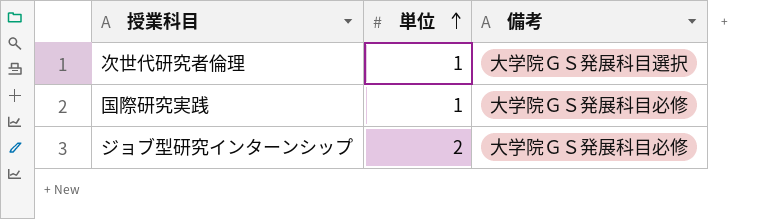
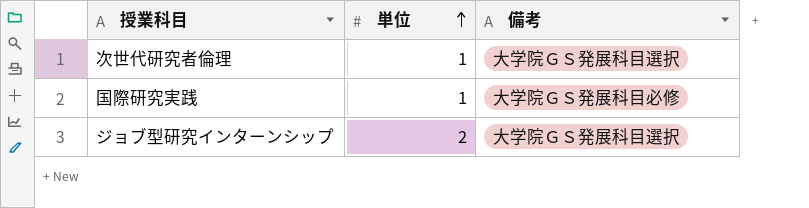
ジョブ型研究インターンシップ | 備考: 大学院ＧＳ発展科目必修 -> 大学院ＧＳ発展科目選択

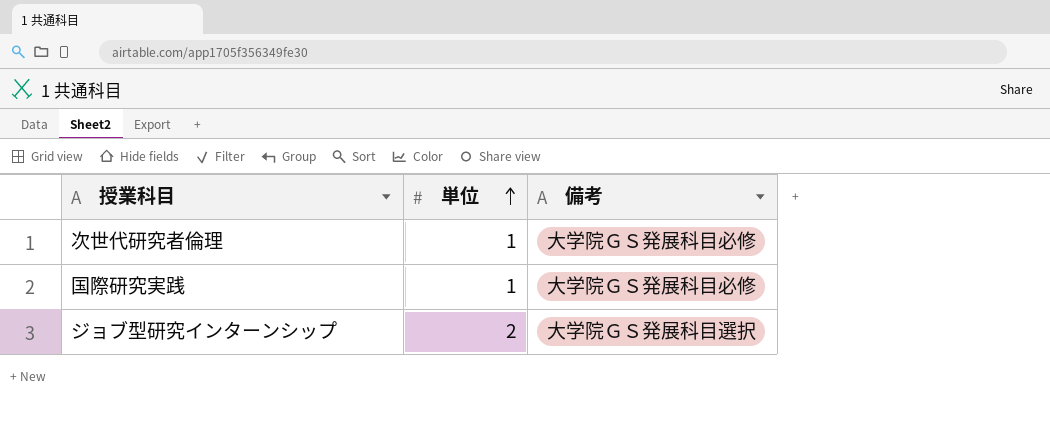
次世代研究者倫理 | 備考: 大学院ＧＳ発展科目選択 -> 大学院ＧＳ発展科目必修

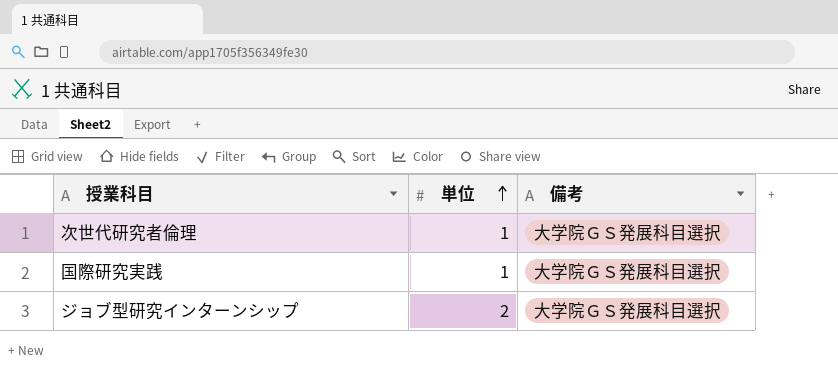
次世代研究者倫理 | 備考: 大学院ＧＳ発展科目必修 -> 大学院ＧＳ発展科目選択
国際研究実践 | 備考: 大学院ＧＳ発展科目必修 -> 大学院ＧＳ発展科目選択

